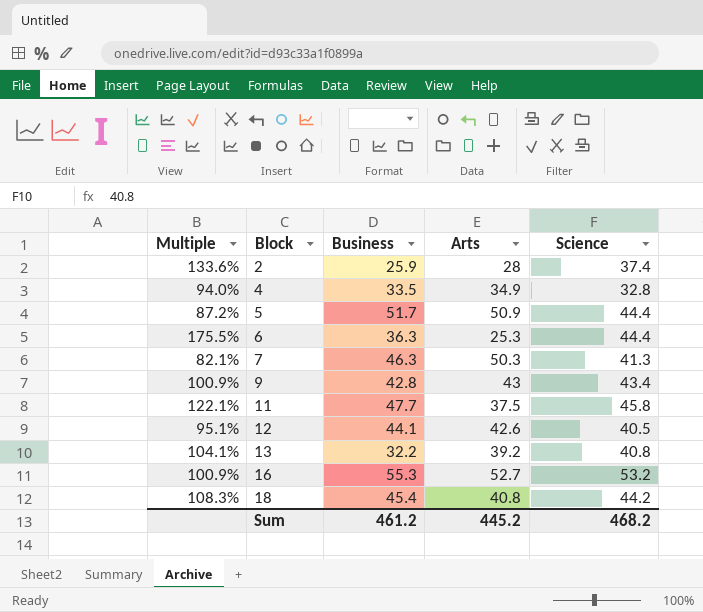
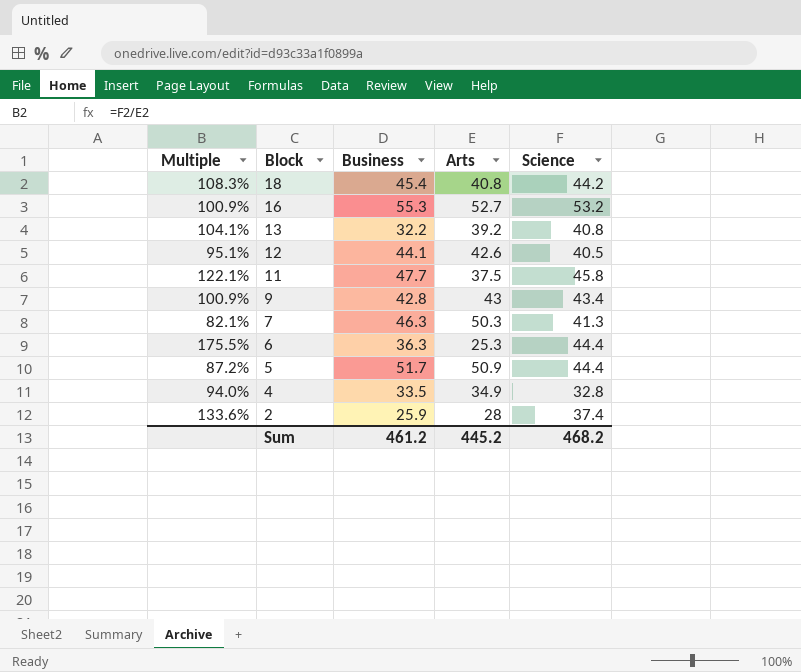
row order: Block ascending -> Block descending

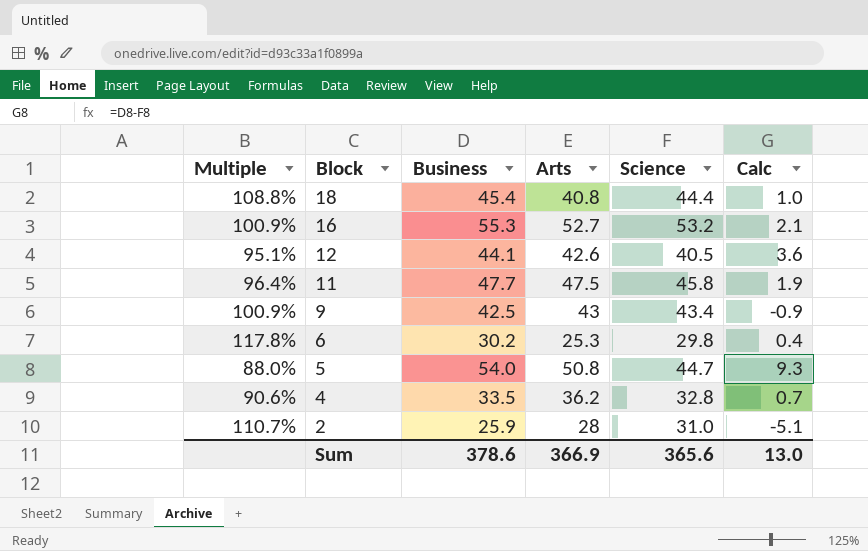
column Calc | formula: none -> [Business] - [Science]
row 13: 104.1% | 32.2 | 39.2 | 40.8 -> none
row 7: 82.1% | 46.3 | 50.3 | 41.3 -> none
18 | Multiple: 108.3% -> 108.8%
18 | Science: 44.2 -> 44.4
11 | Multiple: 122.1% -> 96.4%
11 | Arts: 37.5 -> 47.5
9 | Business: 42.8 -> 42.5
6 | Multiple: 175.5% -> 117.8%
6 | Business: 36.3 -> 30.2
6 | Science: 44.4 -> 29.8
5 | Multiple: 87.2% -> 88.0%
5 | Business: 51.7 -> 54.0
5 | Arts: 50.9 -> 50.8
5 | Science: 44.4 -> 44.7
4 | Multiple: 94.0% -> 90.6%
4 | Arts: 34.9 -> 36.2
2 | Multiple: 133.6% -> 110.7%
2 | Science: 37.4 -> 31.0
Sum | Business: 461.2 -> 378.6
Sum | Arts: 445.2 -> 366.9
Sum | Science: 468.2 -> 365.6

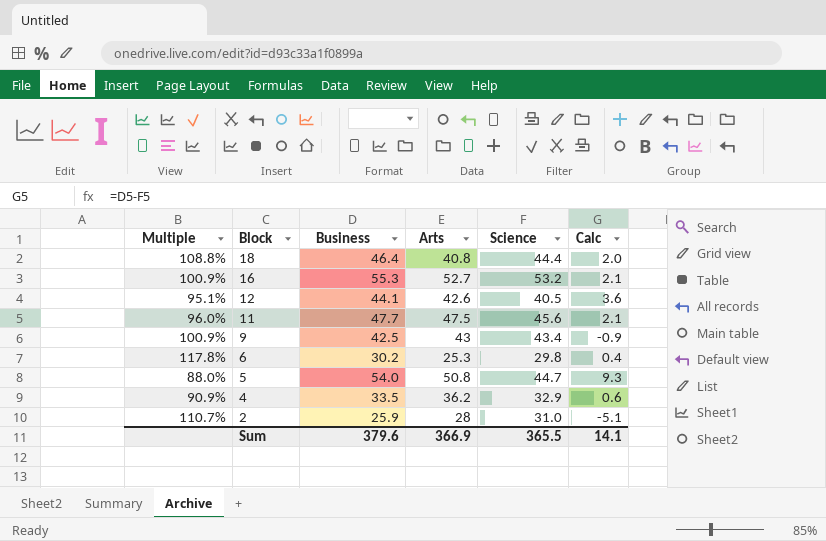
18 | Business: 45.4 -> 46.4
18 | Calc: 1.0 -> 2.0
11 | Multiple: 96.4% -> 96.0%
11 | Science: 45.8 -> 45.6
11 | Calc: 1.9 -> 2.1
4 | Multiple: 90.6% -> 90.9%
4 | Science: 32.8 -> 32.9
4 | Calc: 0.7 -> 0.6
Sum | Business: 378.6 -> 379.6
Sum | Science: 365.6 -> 365.5
Sum | Calc: 13.0 -> 14.1

